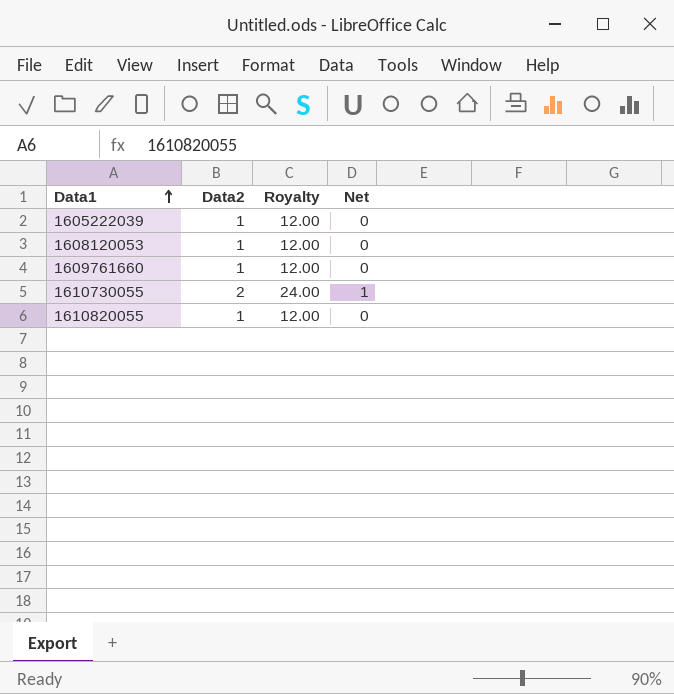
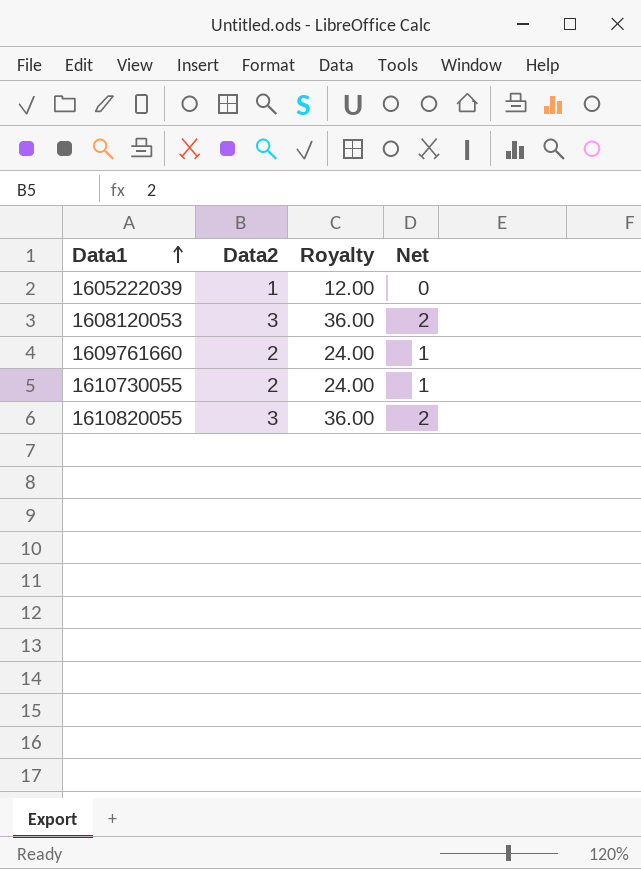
1608120053 | Data2: 1 -> 3
1608120053 | Royalty: 12.00 -> 36.00
1608120053 | Net: 0 -> 2
1609761660 | Data2: 1 -> 2
1609761660 | Royalty: 12.00 -> 24.00
1609761660 | Net: 0 -> 1
1610820055 | Data2: 1 -> 3
1610820055 | Royalty: 12.00 -> 36.00
1610820055 | Net: 0 -> 2

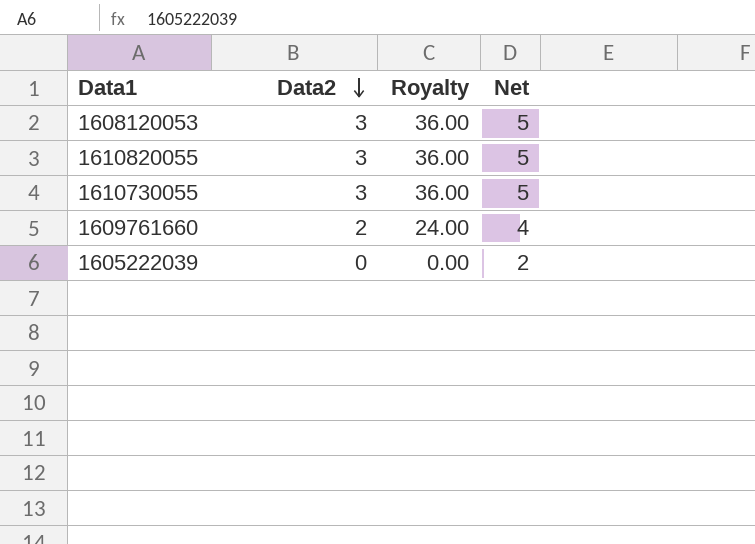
row order: Data1 ascending -> Data2 descending
column Net | formula: [Data2] - 1 -> [Data2] + 2
1610730055 | Data2: 2 -> 3
1610730055 | Royalty: 24.00 -> 36.00
1605222039 | Data2: 1 -> 0
1605222039 | Royalty: 12.00 -> 0.00

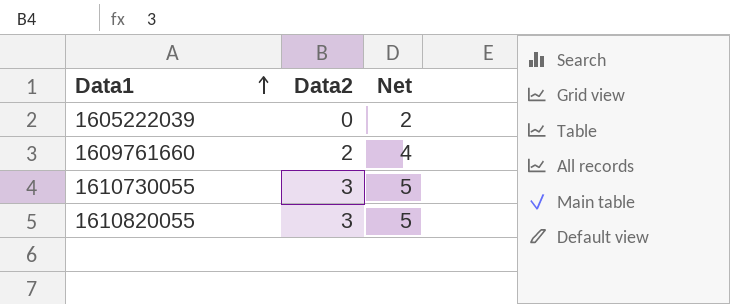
row order: Data2 descending -> Data1 ascending
column Royalty | formula: [Data2] * 12 -> none
row 1608120053: 3 | 36.00 | 5 -> none

